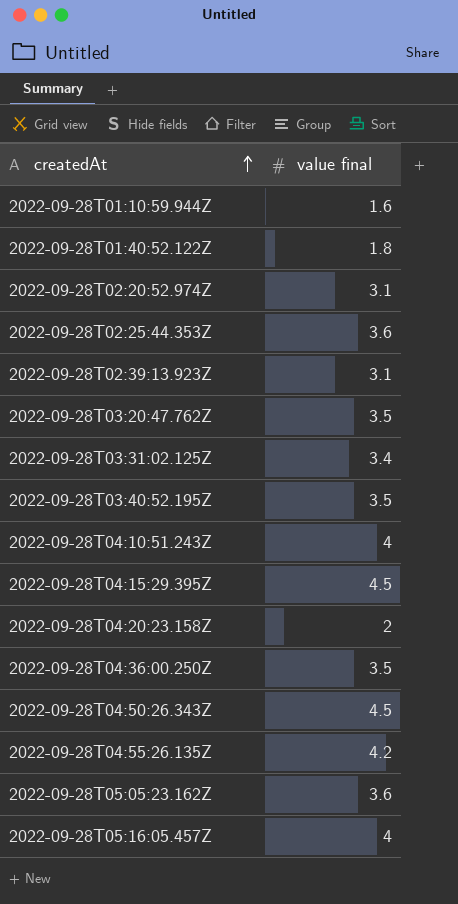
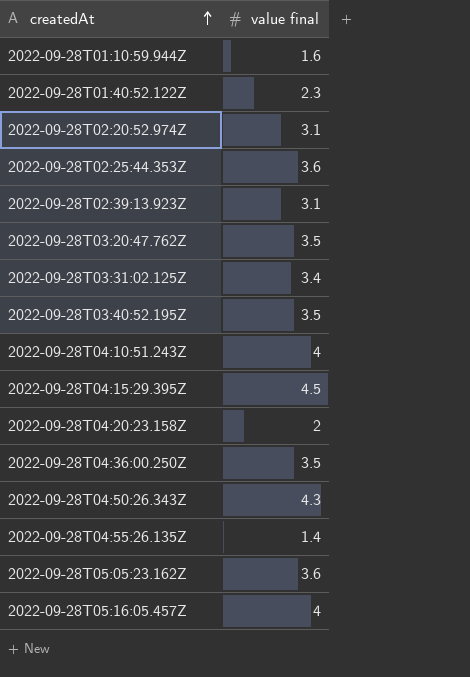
2022-09-28T01:40:52.122Z | value final: 1.8 -> 2.3
2022-09-28T04:50:26.343Z | value final: 4.5 -> 4.3
2022-09-28T04:55:26.135Z | value final: 4.2 -> 1.4

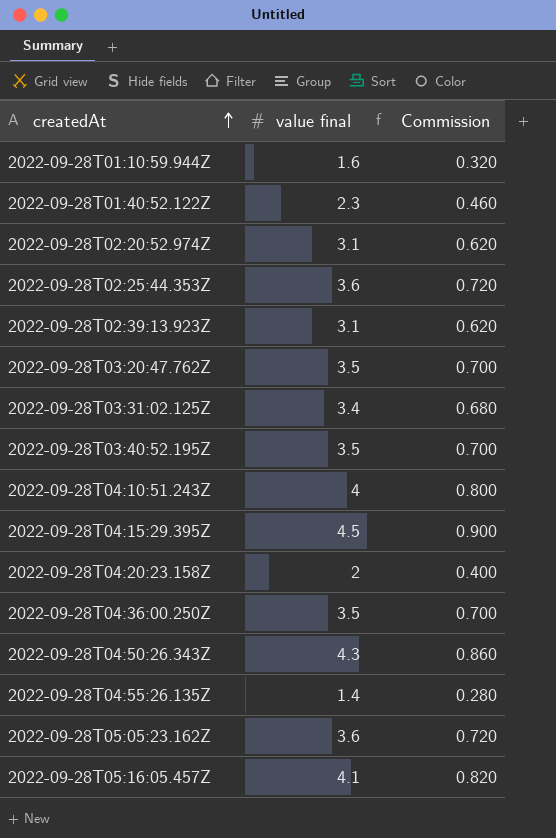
column Commission | formula: none -> [value final] * 0.2
2022-09-28T05:16:05.457Z | value final: 4 -> 4.1

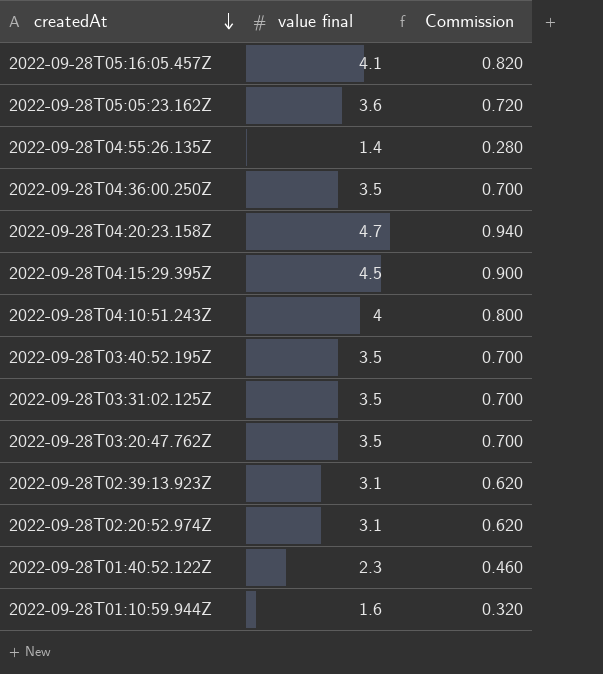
row order: createdAt ascending -> createdAt descending
row 2022-09-28T02:25:44.353Z: 3.6 | 0.720 -> none
row 2022-09-28T04:50:26.343Z: 4.3 | 0.860 -> none
2022-09-28T04:20:23.158Z | value final: 2 -> 4.7
2022-09-28T04:20:23.158Z | Commission: 0.400 -> 0.940
2022-09-28T03:31:02.125Z | value final: 3.4 -> 3.5
2022-09-28T03:31:02.125Z | Commission: 0.680 -> 0.700

